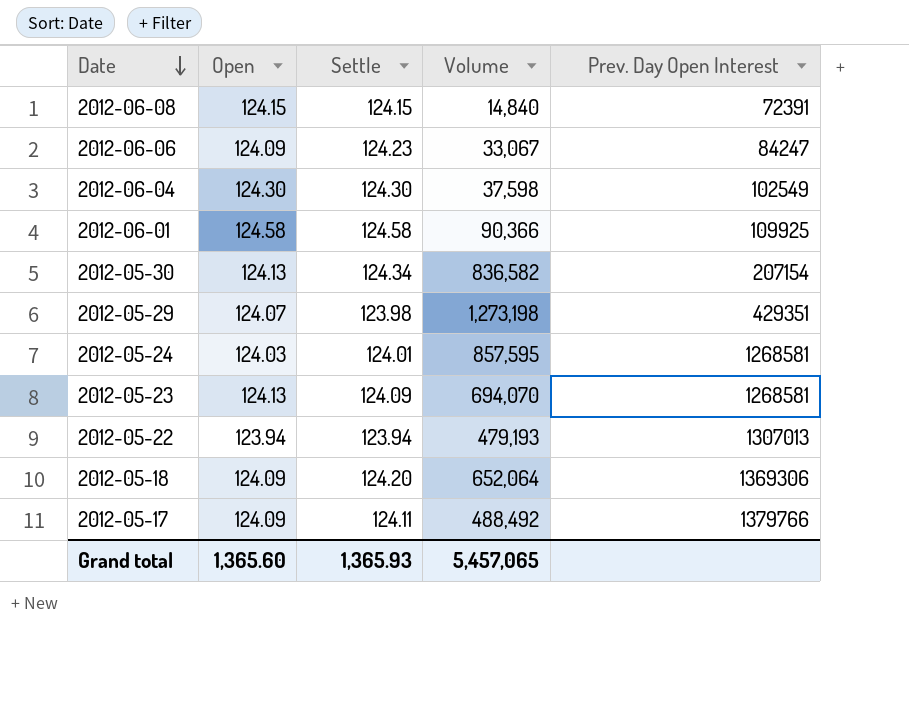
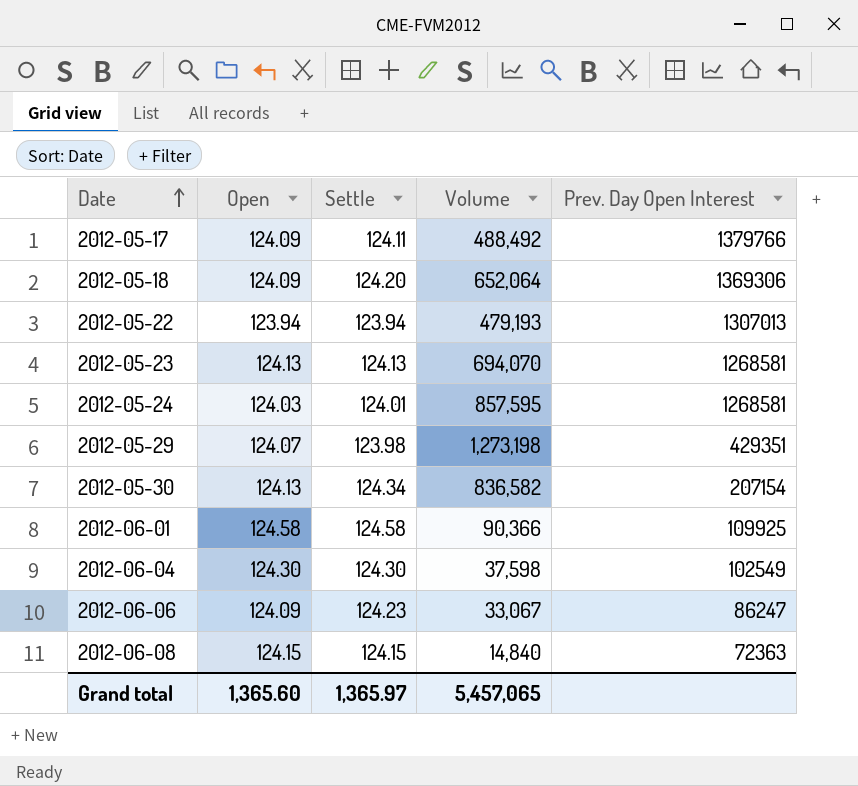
row order: Date descending -> Date ascending
2012-05-23 | Settle: 124.09 -> 124.13
2012-06-06 | Prev. Day Open Interest: 84247 -> 86247
2012-06-08 | Prev. Day Open Interest: 72391 -> 72363
Grand total | Settle: 1,365.93 -> 1,365.97

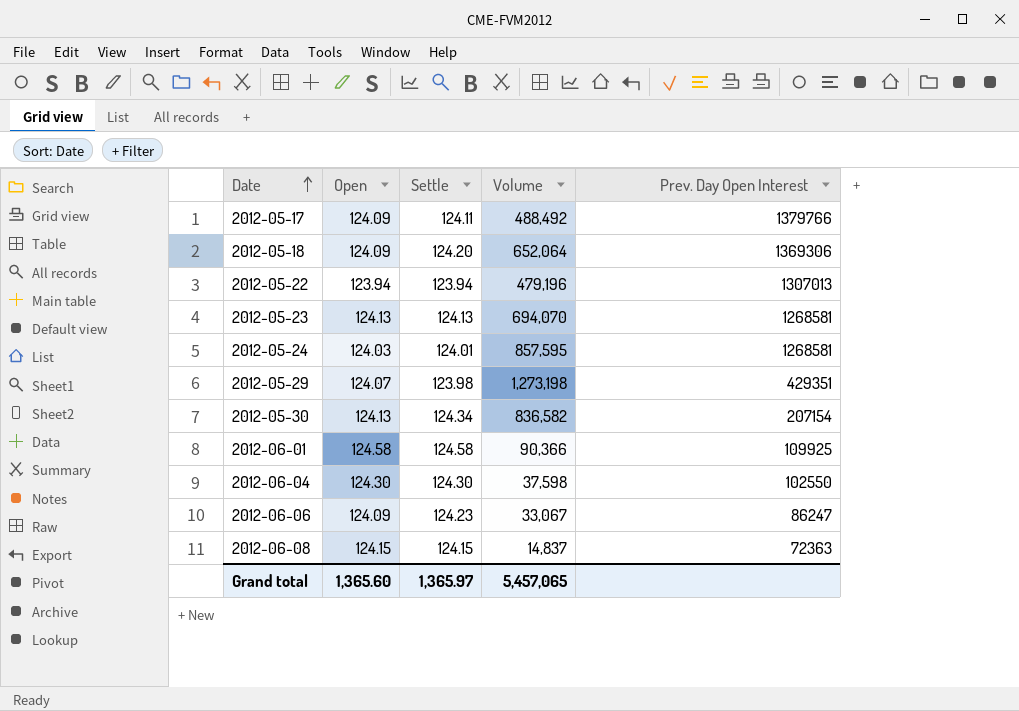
2012-05-22 | Volume: 479,193 -> 479,196
2012-06-04 | Prev. Day Open Interest: 102549 -> 102550
2012-06-08 | Volume: 14,840 -> 14,837

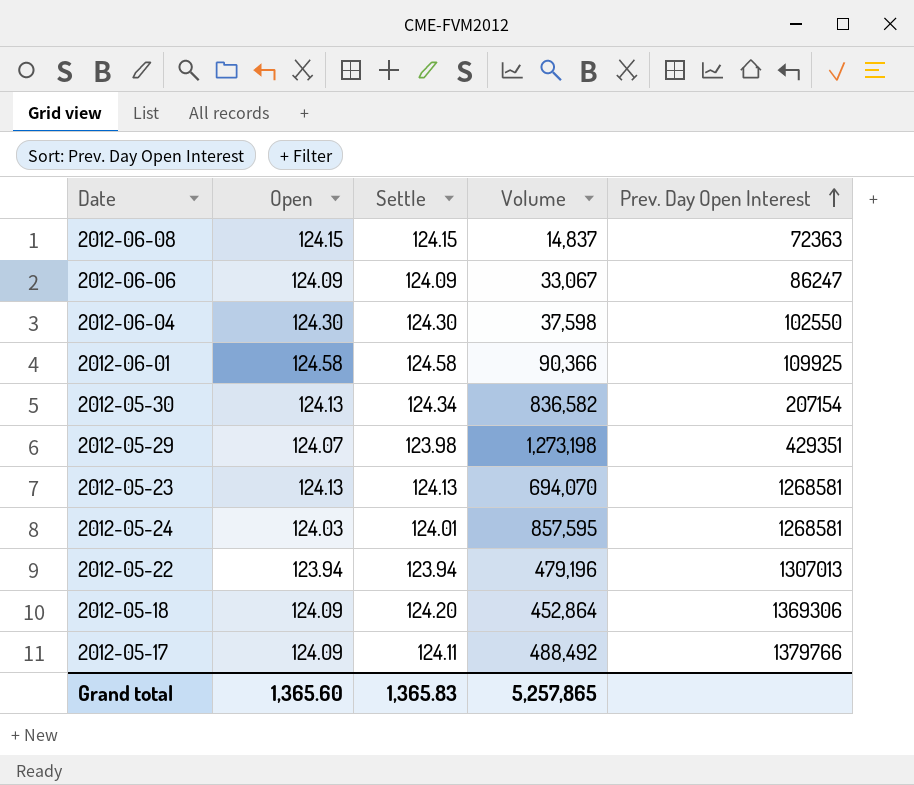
row order: Date ascending -> Prev. Day Open Interest ascending
2012-06-06 | Settle: 124.23 -> 124.09
2012-05-18 | Volume: 652,064 -> 452,864
Grand total | Settle: 1,365.97 -> 1,365.83
Grand total | Volume: 5,457,065 -> 5,257,865

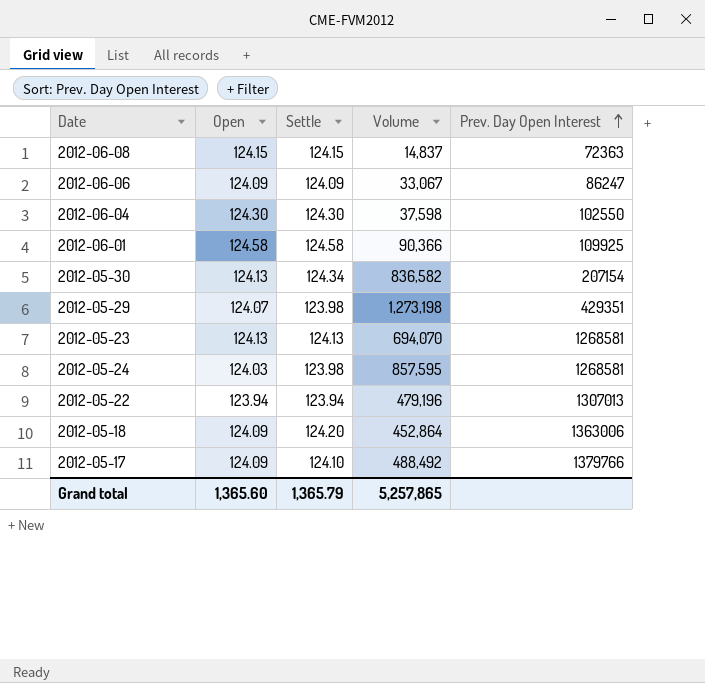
2012-05-24 | Settle: 124.01 -> 123.98
2012-05-18 | Prev. Day Open Interest: 1369306 -> 1363006
2012-05-17 | Settle: 124.11 -> 124.10
Grand total | Settle: 1,365.83 -> 1,365.79

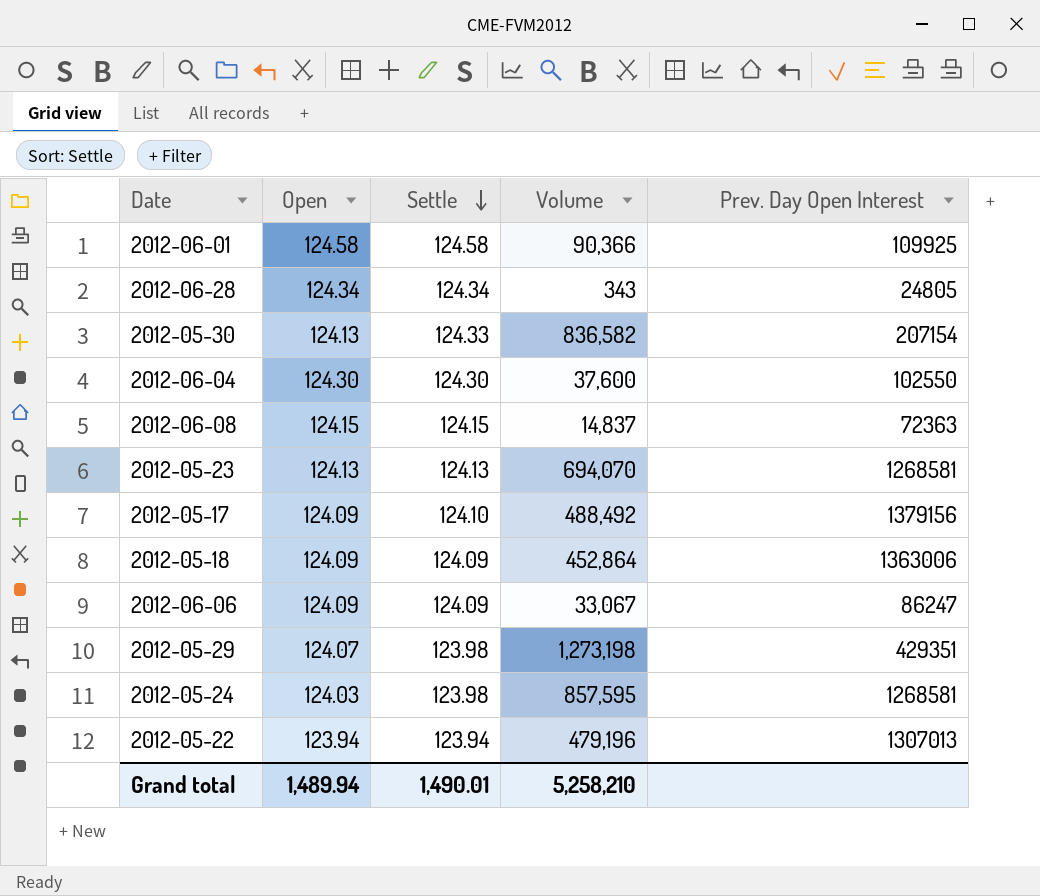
row order: Prev. Day Open Interest ascending -> Settle descending
row 2012-06-28: none -> 124.34 | 124.34 | 343 | 24805
2012-05-30 | Settle: 124.34 -> 124.33
2012-06-04 | Volume: 37,598 -> 37,600
2012-05-17 | Prev. Day Open Interest: 1379766 -> 1379156
2012-05-18 | Settle: 124.20 -> 124.09
Grand total | Open: 1,365.60 -> 1,489.94
Grand total | Settle: 1,365.79 -> 1,490.01
Grand total | Volume: 5,257,865 -> 5,258,210

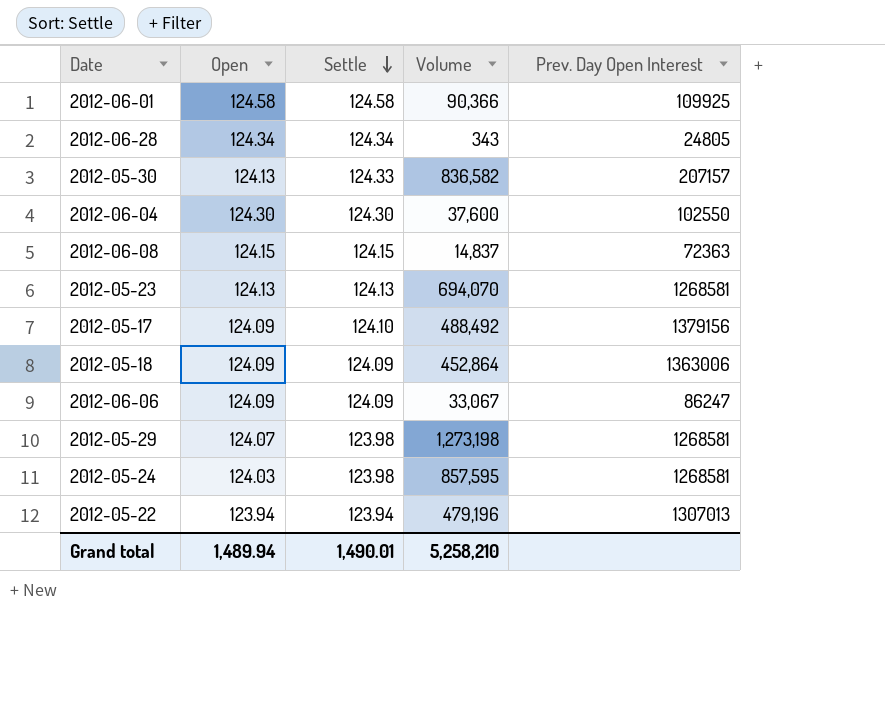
2012-05-30 | Prev. Day Open Interest: 207154 -> 207157
2012-05-29 | Prev. Day Open Interest: 429351 -> 1268581

